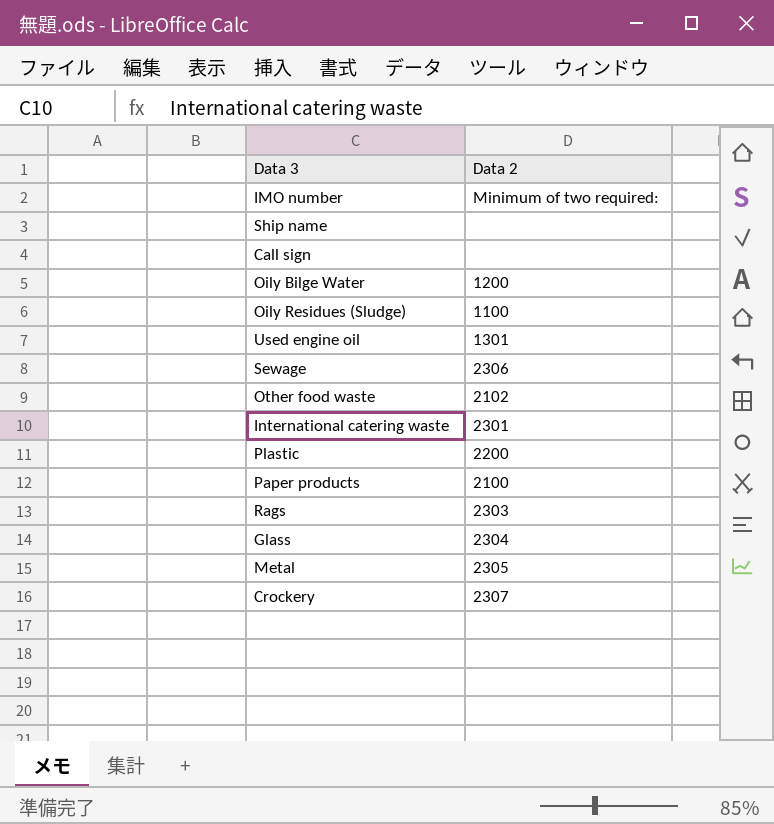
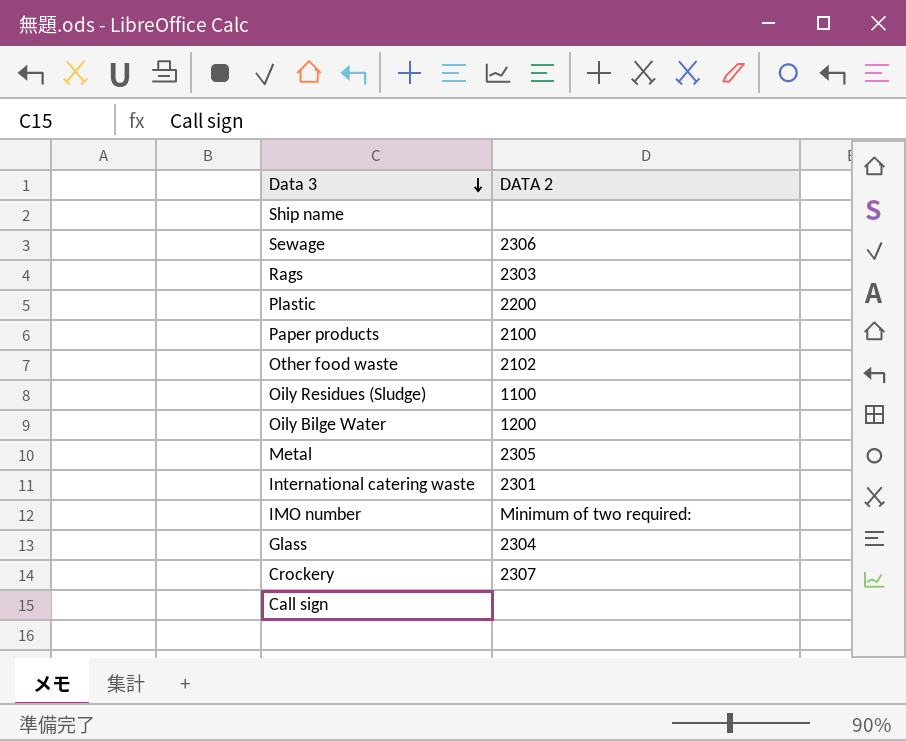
row order: none -> Data 3 descending
column name: Data 2 -> DATA 2
row Used engine oil: 1301 -> none

